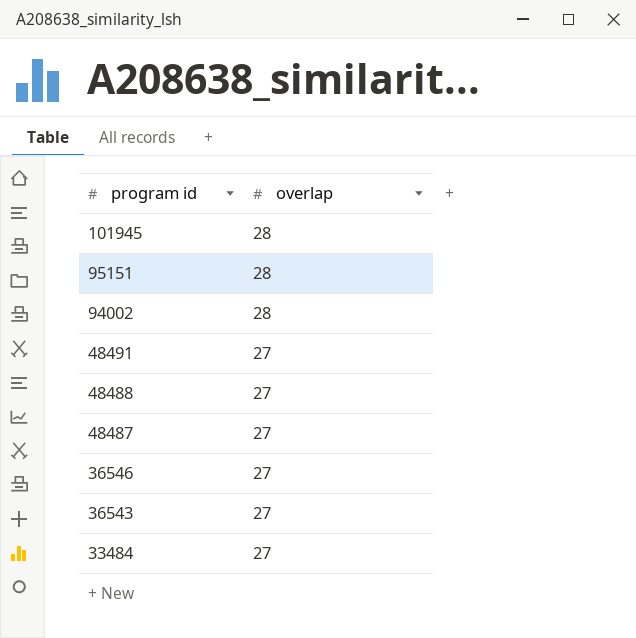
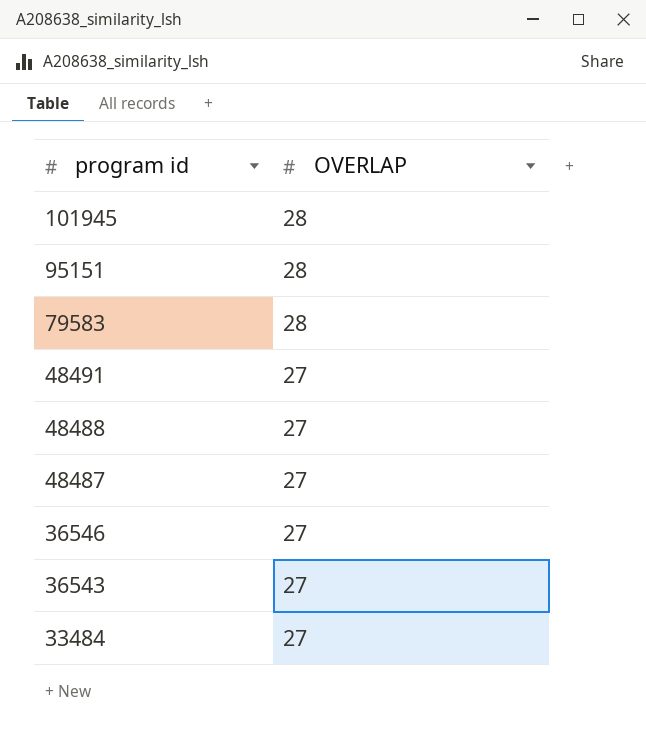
column name: overlap -> OVERLAP
row 94002: 28 -> none
row 79583: none -> 28

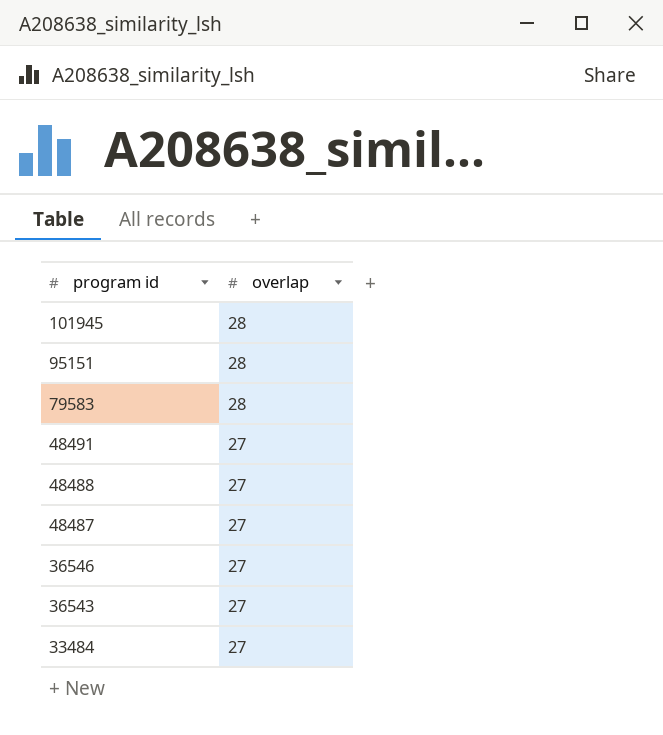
column name: OVERLAP -> overlap

